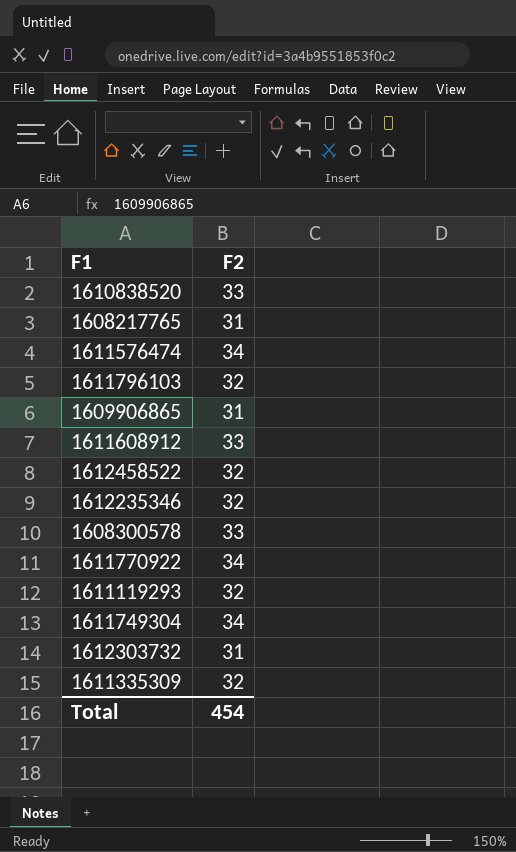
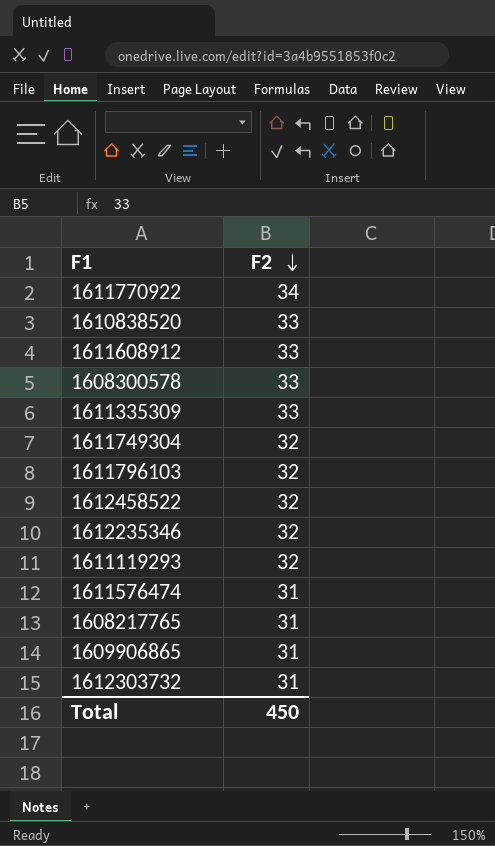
row order: none -> F2 descending
1611335309 | F2: 32 -> 33
1611749304 | F2: 34 -> 32
1611576474 | F2: 34 -> 31
Total | F2: 454 -> 450

